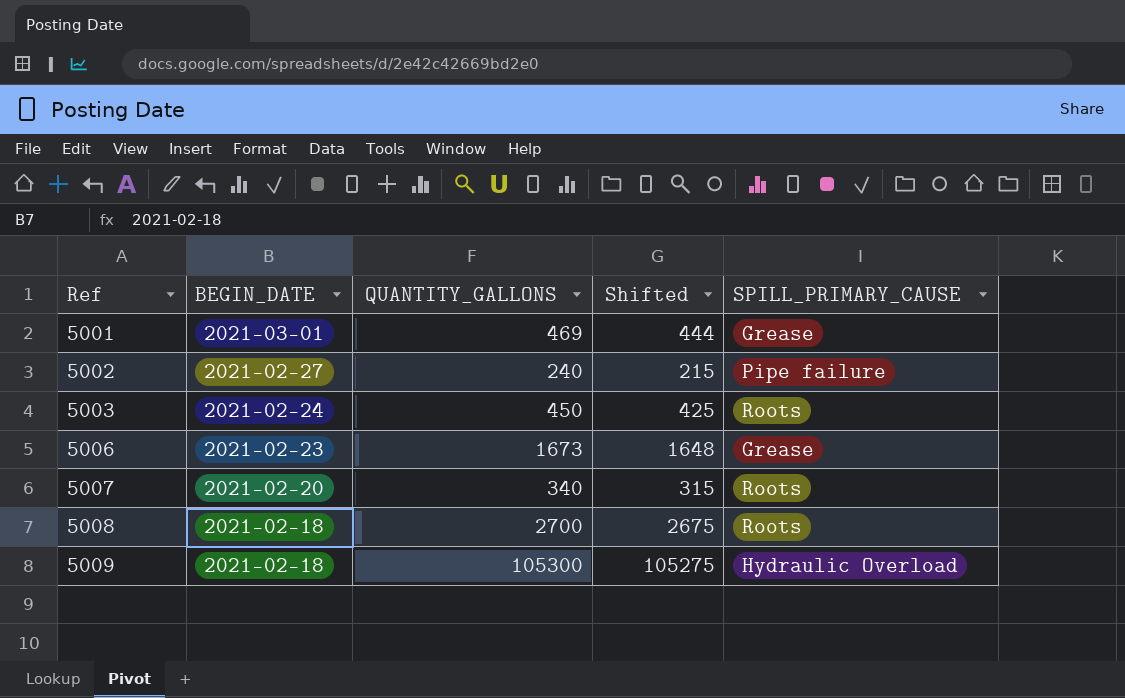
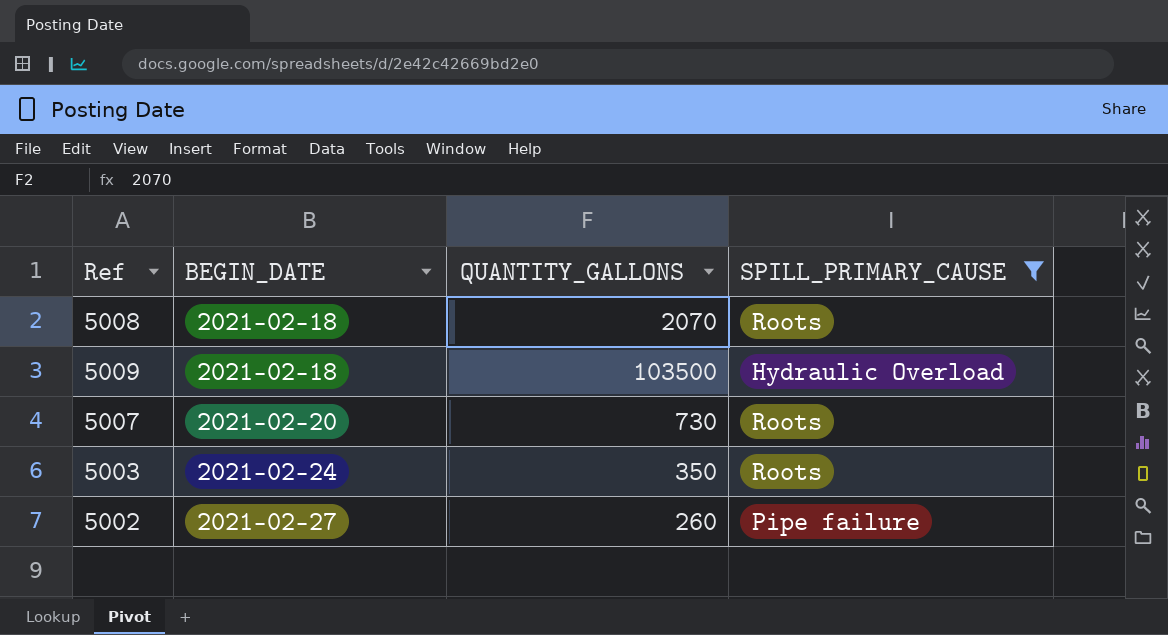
filter: none -> SPILL_PRIMARY_CAUSE != Grease
row order: Ref ascending -> BEGIN_DATE ascending
column Shifted | formula: [QUANTITY_GALLONS] - 25 -> none
5008 | QUANTITY_GALLONS: 2700 -> 2070
5009 | QUANTITY_GALLONS: 105300 -> 103500
5007 | QUANTITY_GALLONS: 340 -> 730
5003 | QUANTITY_GALLONS: 450 -> 350
5002 | QUANTITY_GALLONS: 240 -> 260

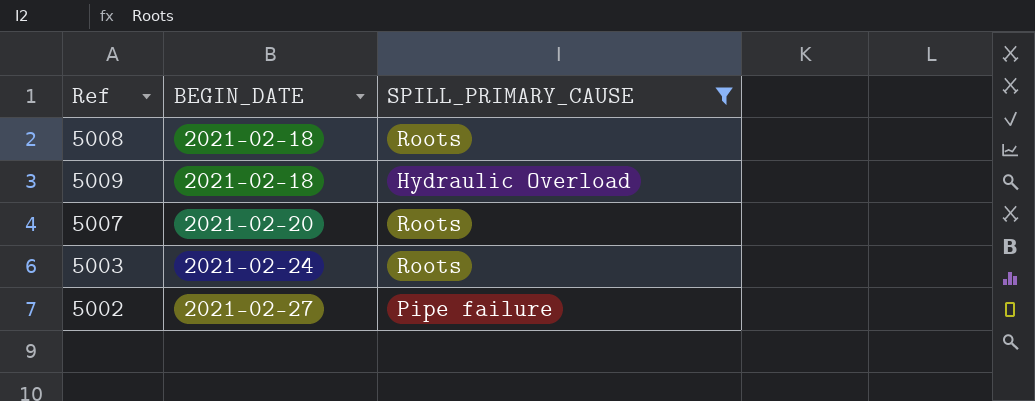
column QUANTITY_GALLONS | position: 3 -> none

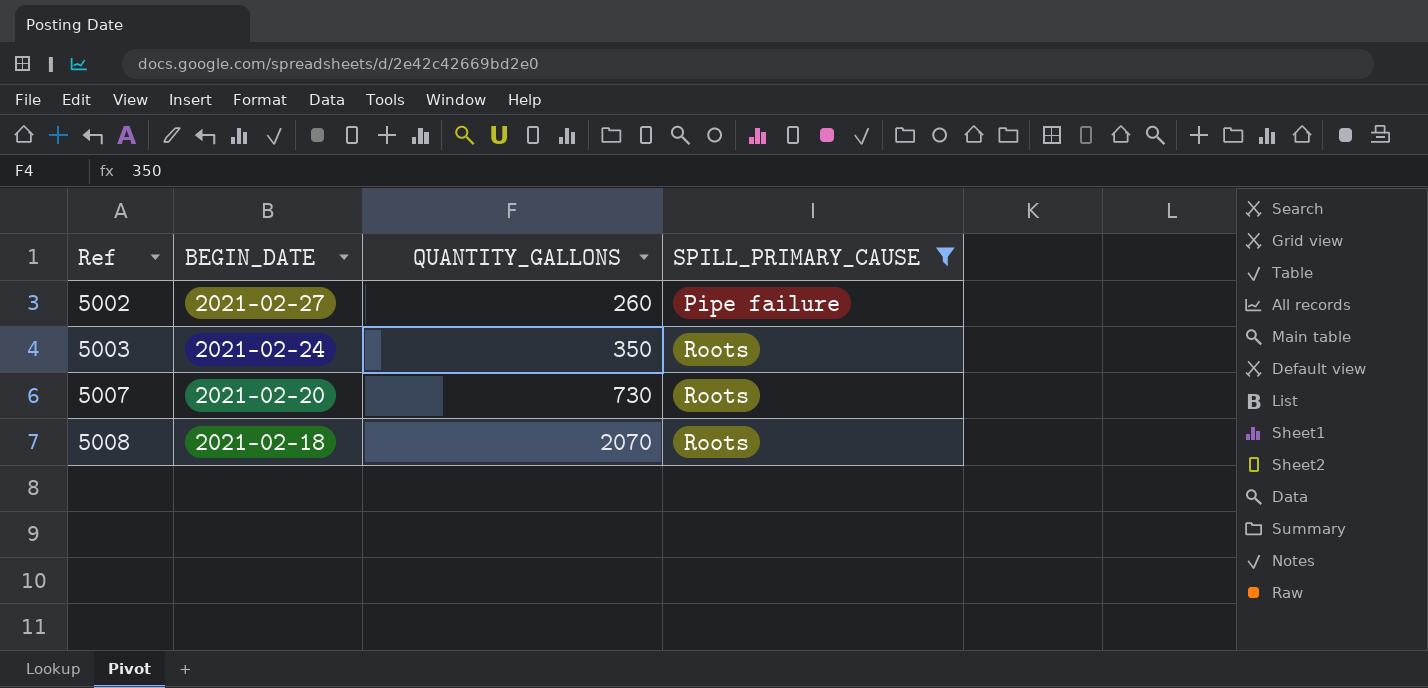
row order: BEGIN_DATE ascending -> Ref ascending
column QUANTITY_GALLONS | position: none -> 3
row 5009: 2021-02-18 | Hydraulic Overload -> none

